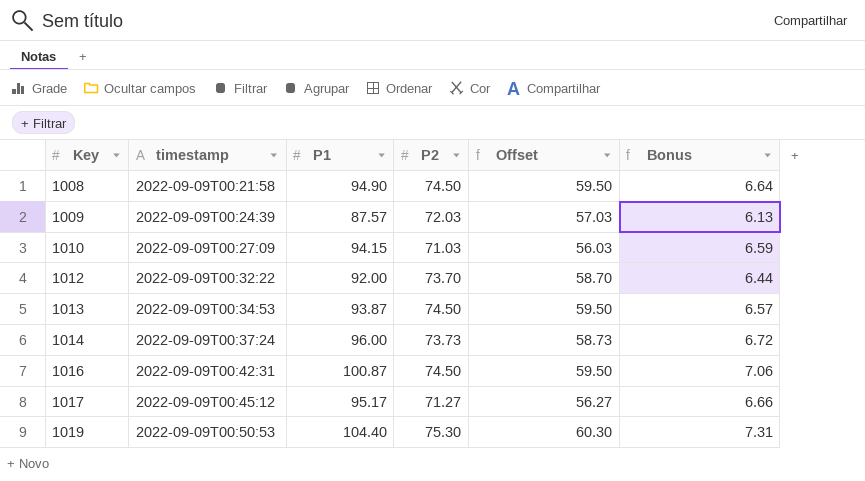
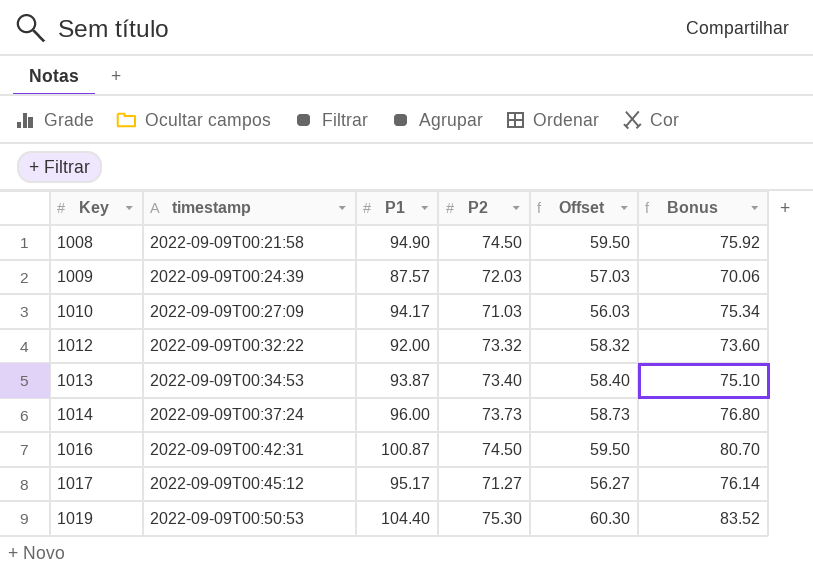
column Bonus | formula: [P1] * 0.07 -> [P1] * 0.8
1010 | P1: 94.15 -> 94.17
1012 | P2: 73.70 -> 73.32
1012 | Offset: 58.70 -> 58.32
1013 | P2: 74.50 -> 73.40
1013 | Offset: 59.50 -> 58.40

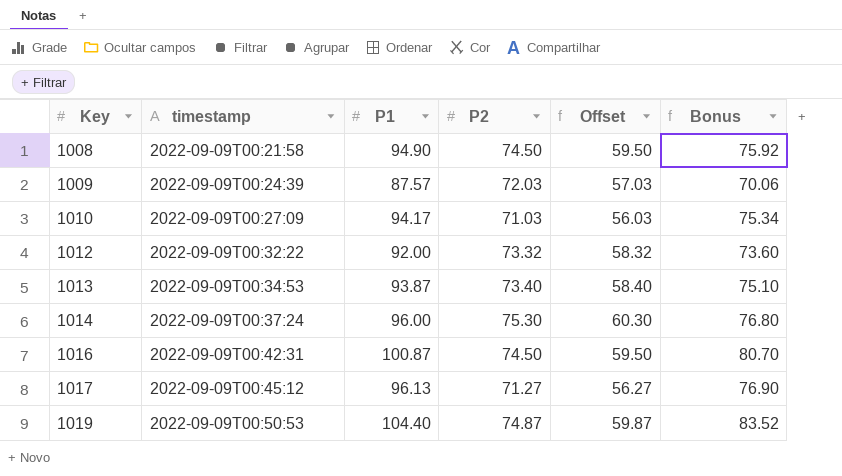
1014 | P2: 73.73 -> 75.30
1014 | Offset: 58.73 -> 60.30
1017 | P1: 95.17 -> 96.13
1017 | Bonus: 76.14 -> 76.90
1019 | P2: 75.30 -> 74.87
1019 | Offset: 60.30 -> 59.87

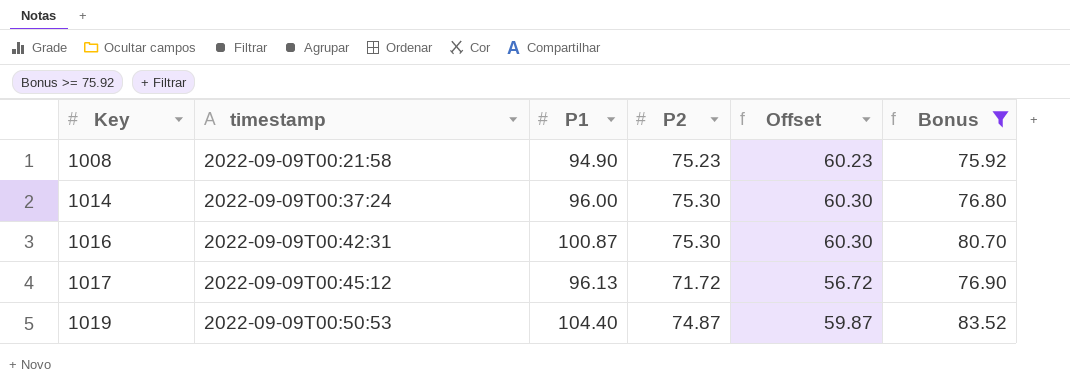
filter: none -> Bonus >= 75.92
1008 | P2: 74.50 -> 75.23
1008 | Offset: 59.50 -> 60.23
1016 | P2: 74.50 -> 75.30
1016 | Offset: 59.50 -> 60.30
1017 | P2: 71.27 -> 71.72
1017 | Offset: 56.27 -> 56.72

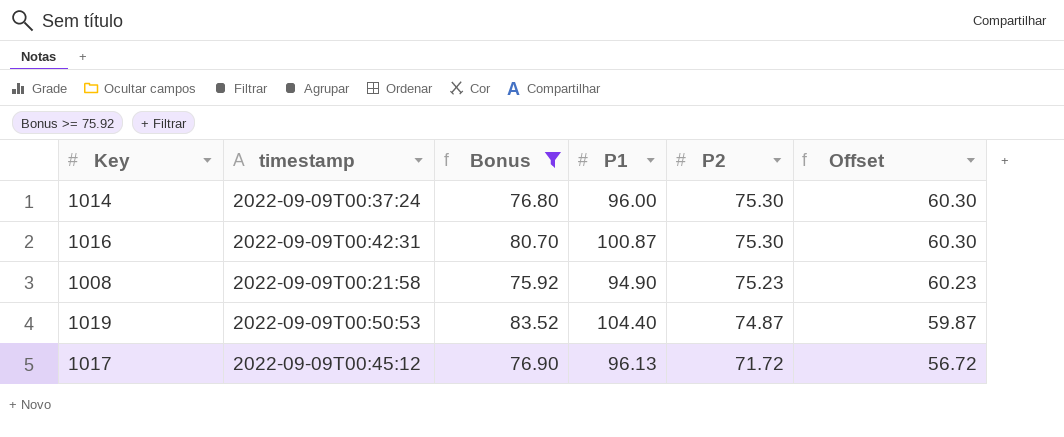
row order: Key ascending -> P2 descending
column Bonus | position: 6 -> 3

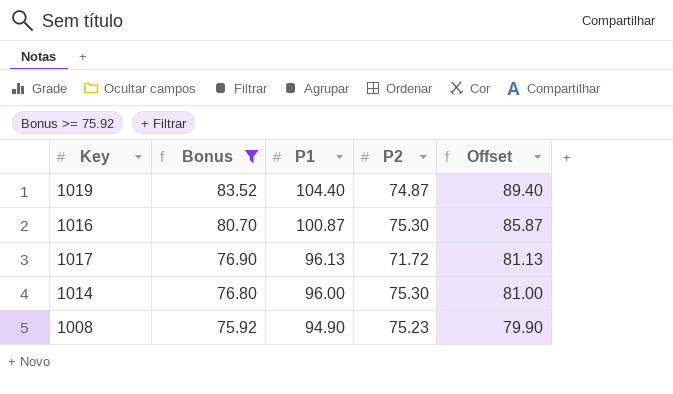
row order: P2 descending -> Bonus descending
column timestamp | position: 2 -> none
column Offset | formula: [P2] - 15 -> [P1] - 15

